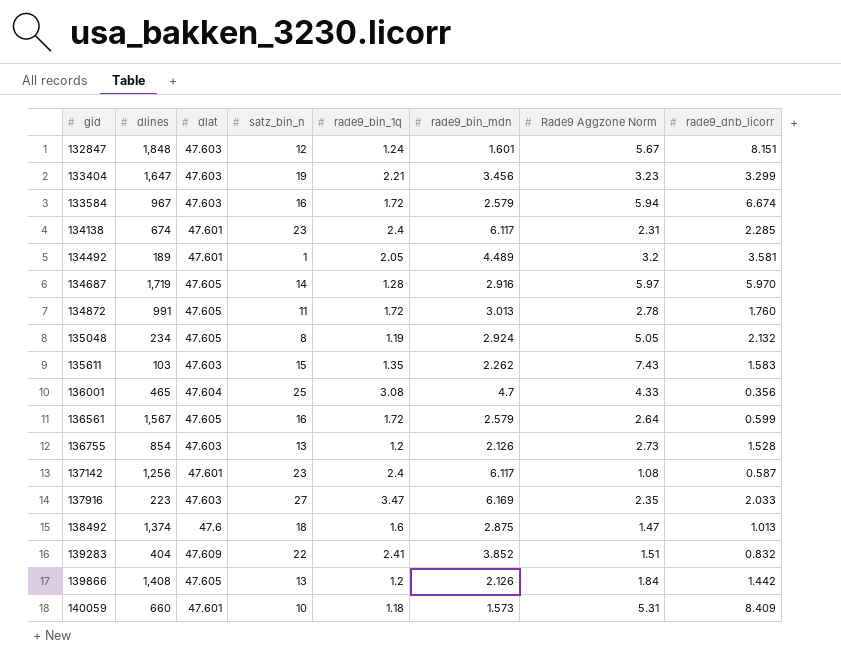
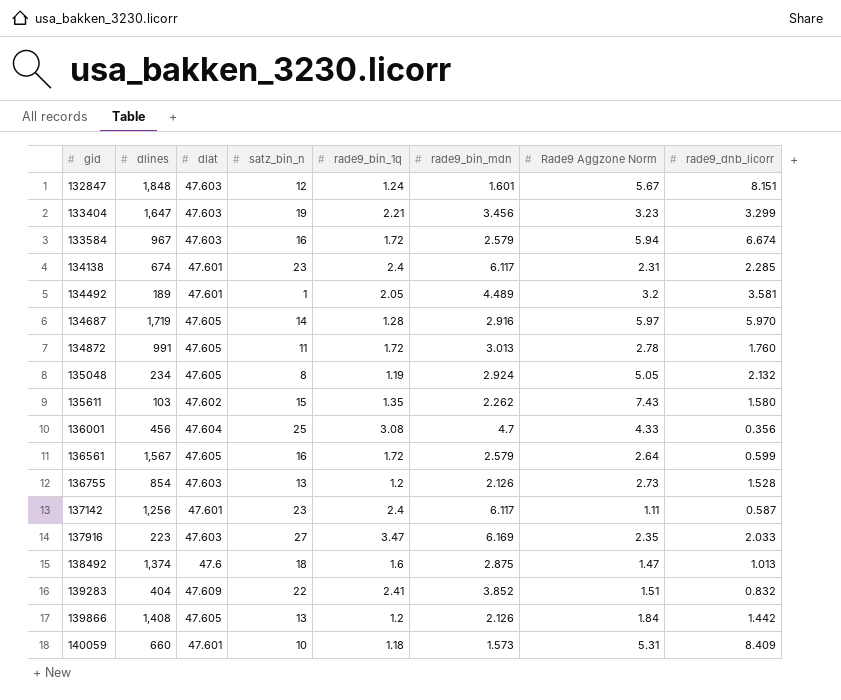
135611 | dlat: 47.603 -> 47.602
135611 | rade9_dnb_licorr: 1.583 -> 1.580
136001 | dlines: 465 -> 456
137142 | Rade9 Aggzone Norm: 1.08 -> 1.11

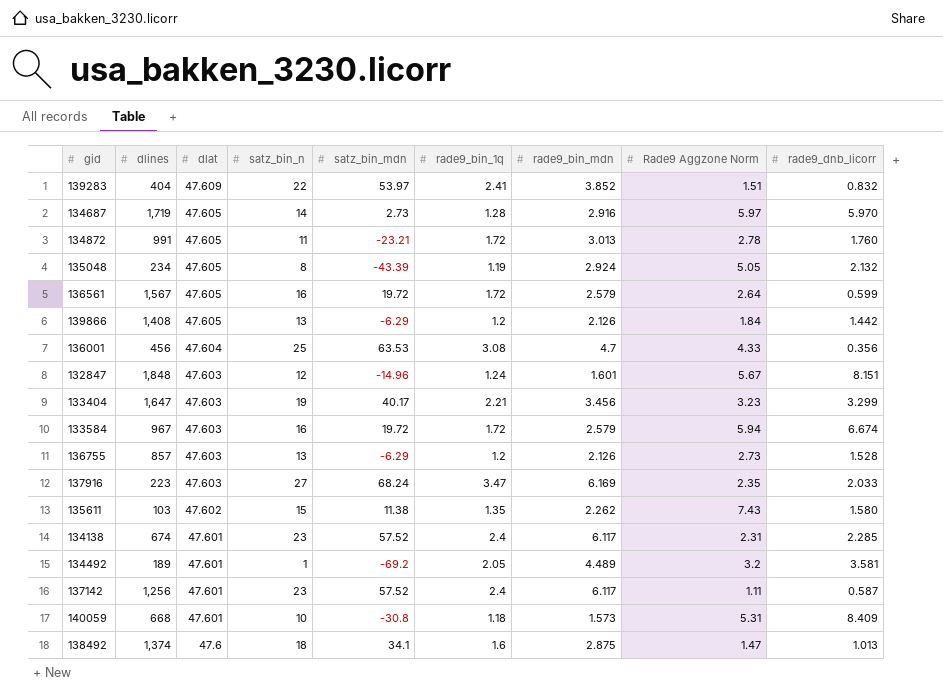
row order: gid ascending -> dlat descending
column satz_bin_mdn | position: none -> 5
136755 | dlines: 854 -> 857
140059 | dlines: 660 -> 668

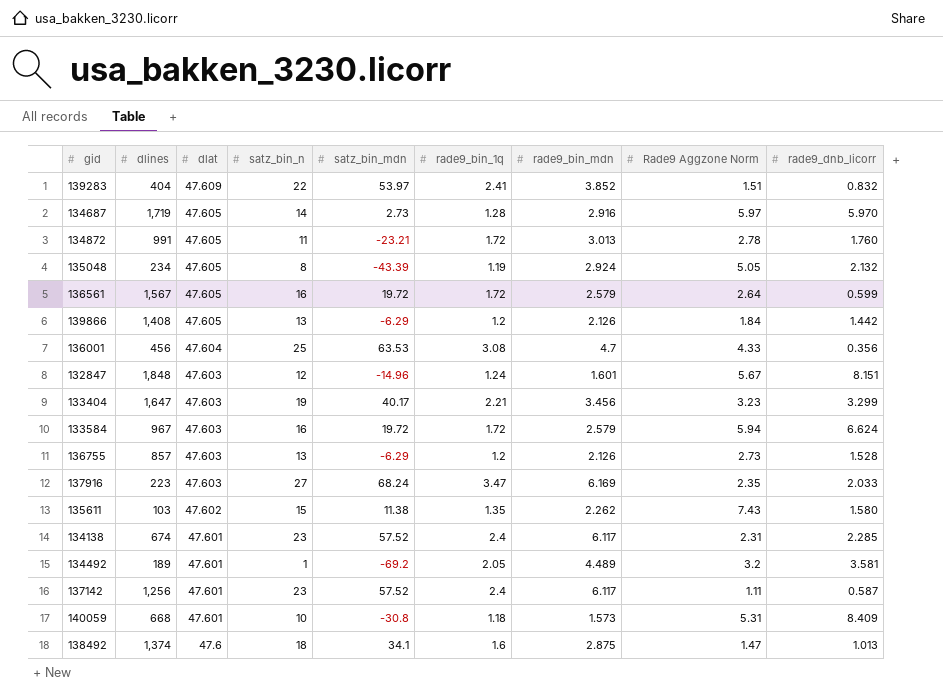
133584 | rade9_dnb_licorr: 6.674 -> 6.624

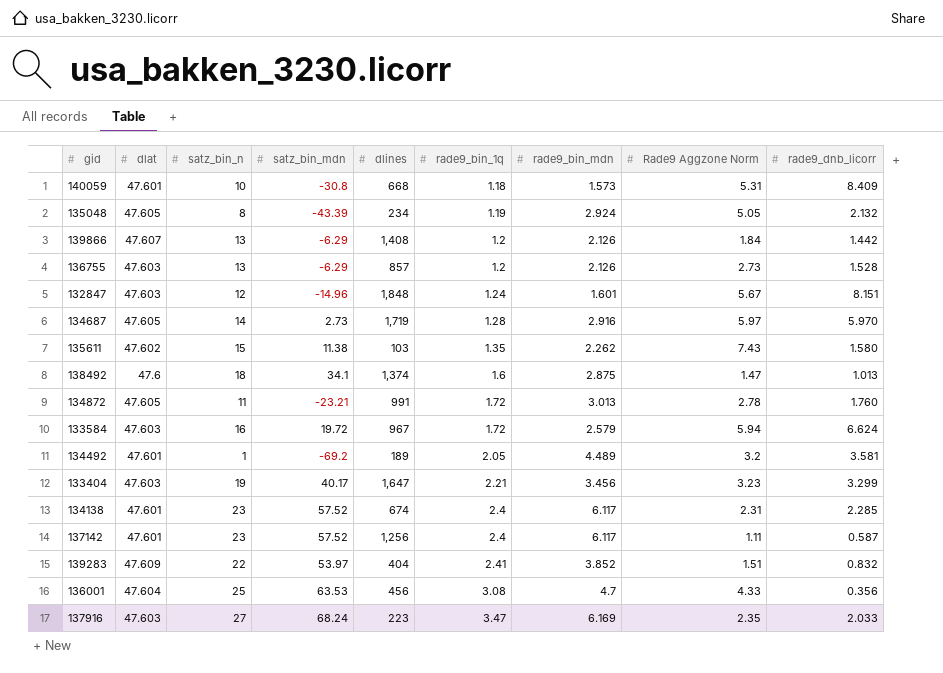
row order: dlat descending -> rade9_bin_1q ascending
column dlines | position: 2 -> 5
row 136561: 1,567 | 47.605 | 16 | 19.72 | 1.72 | 2.579 | 2.64 | 0.599 -> none
139866 | dlat: 47.605 -> 47.607

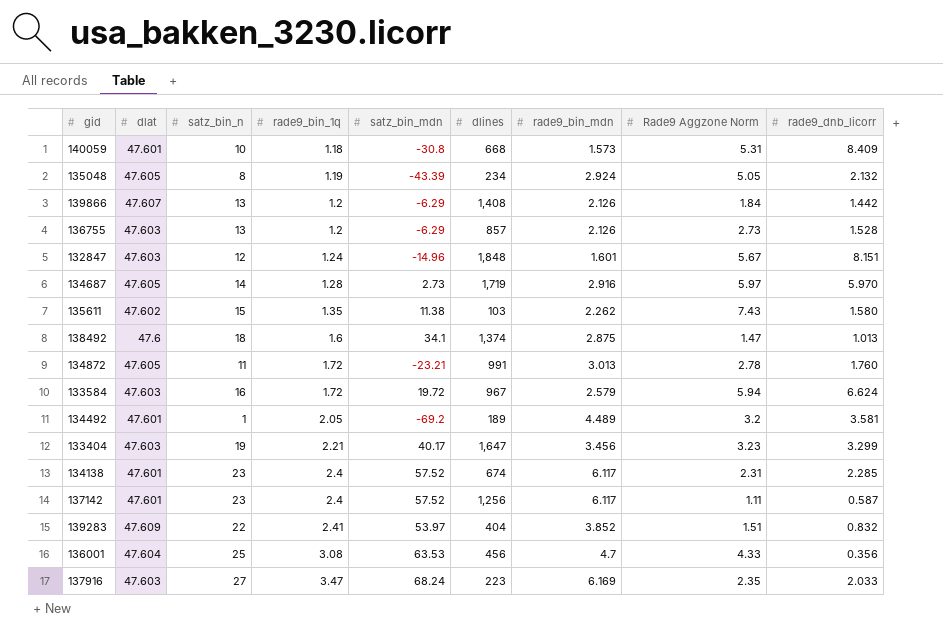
column rade9_bin_1q | position: 6 -> 4

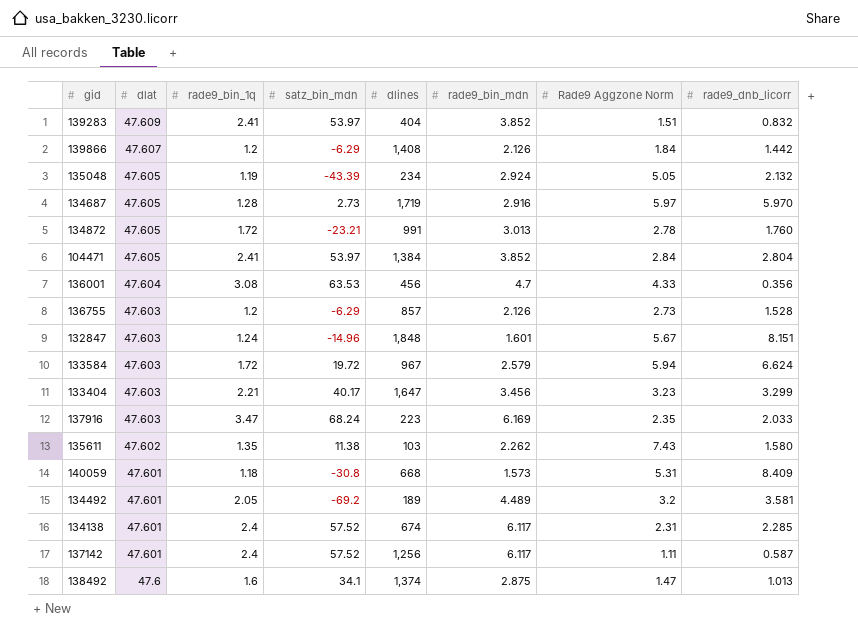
row order: rade9_bin_1q ascending -> dlat descending
column satz_bin_n | position: 3 -> none
row 104471: none -> 47.605 | 2.41 | 53.97 | 1,384 | 3.852 | 2.84 | 2.804

